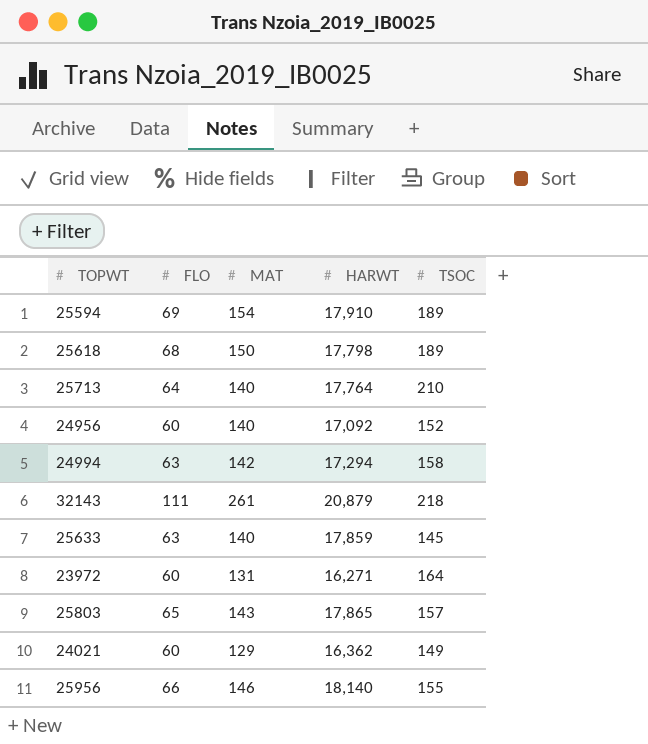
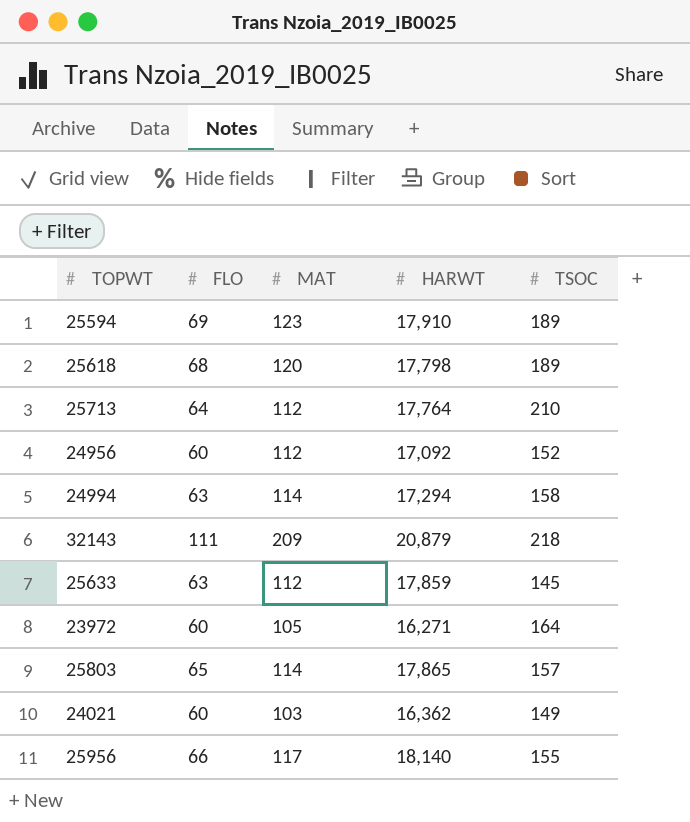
25594 | MAT: 154 -> 123
25618 | MAT: 150 -> 120
25713 | MAT: 140 -> 112
24956 | MAT: 140 -> 112
24994 | MAT: 142 -> 114
32143 | MAT: 261 -> 209
25633 | MAT: 140 -> 112
23972 | MAT: 131 -> 105
25803 | MAT: 143 -> 114
24021 | MAT: 129 -> 103
25956 | MAT: 146 -> 117

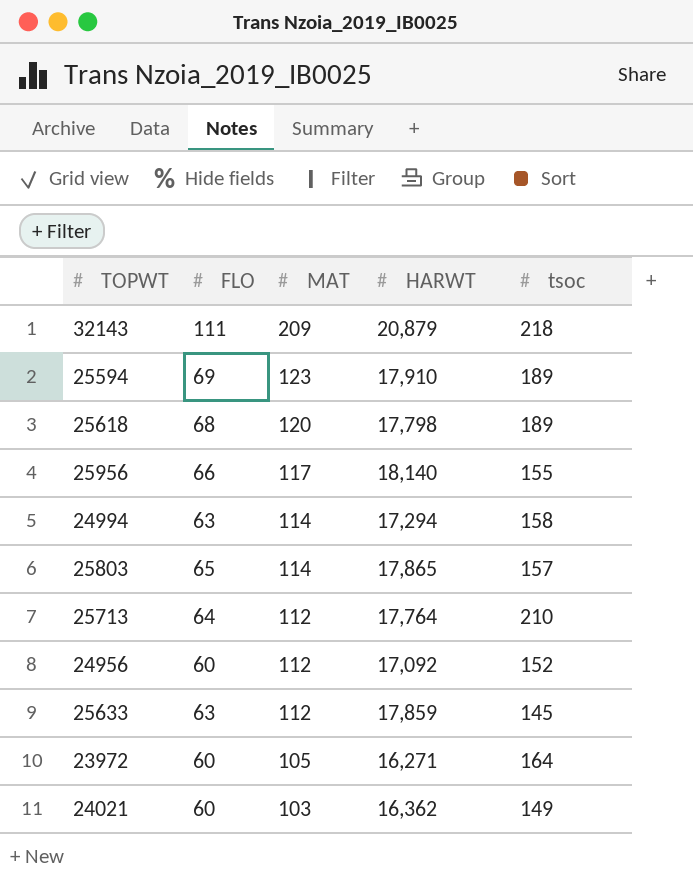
row order: none -> MAT descending
column name: TSOC -> tsoc

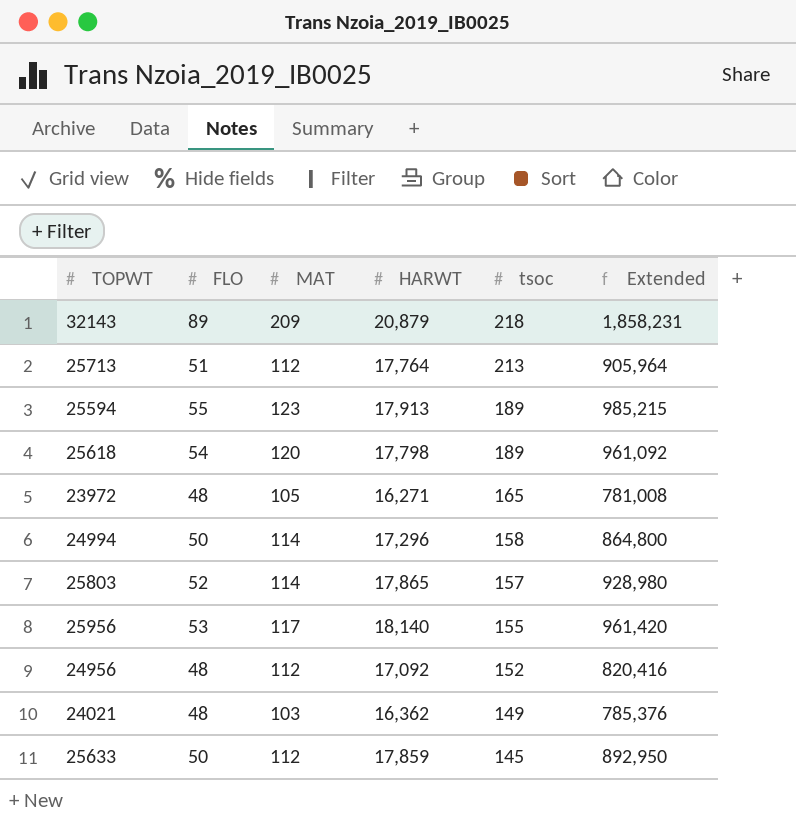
row order: MAT descending -> tsoc descending
column Extended | formula: none -> [FLO] * [HARWT]
32143 | FLO: 111 -> 89
25713 | FLO: 64 -> 51
25713 | tsoc: 210 -> 213
25594 | FLO: 69 -> 55
25594 | HARWT: 17,910 -> 17,913
25618 | FLO: 68 -> 54
23972 | FLO: 60 -> 48
23972 | tsoc: 164 -> 165
24994 | FLO: 63 -> 50
24994 | HARWT: 17,294 -> 17,296
25803 | FLO: 65 -> 52
25956 | FLO: 66 -> 53
24956 | FLO: 60 -> 48
24021 | FLO: 60 -> 48
25633 | FLO: 63 -> 50

